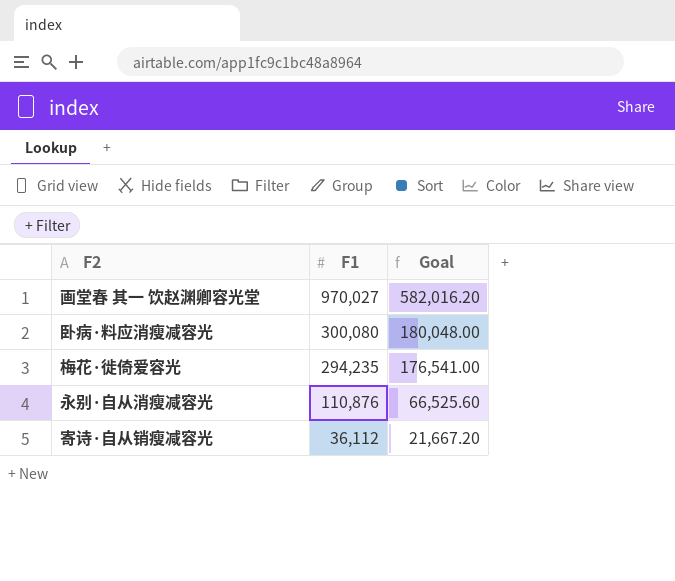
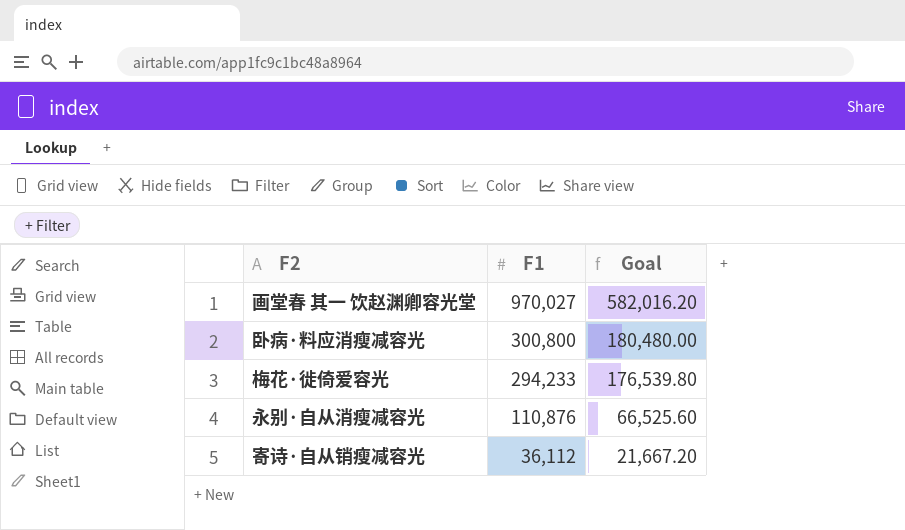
卧病·料应消瘦减容光 | F1: 300,080 -> 300,800
卧病·料应消瘦减容光 | Goal: 180,048.00 -> 180,480.00
梅花·徙倚爱容光 | F1: 294,235 -> 294,233
梅花·徙倚爱容光 | Goal: 176,541.00 -> 176,539.80

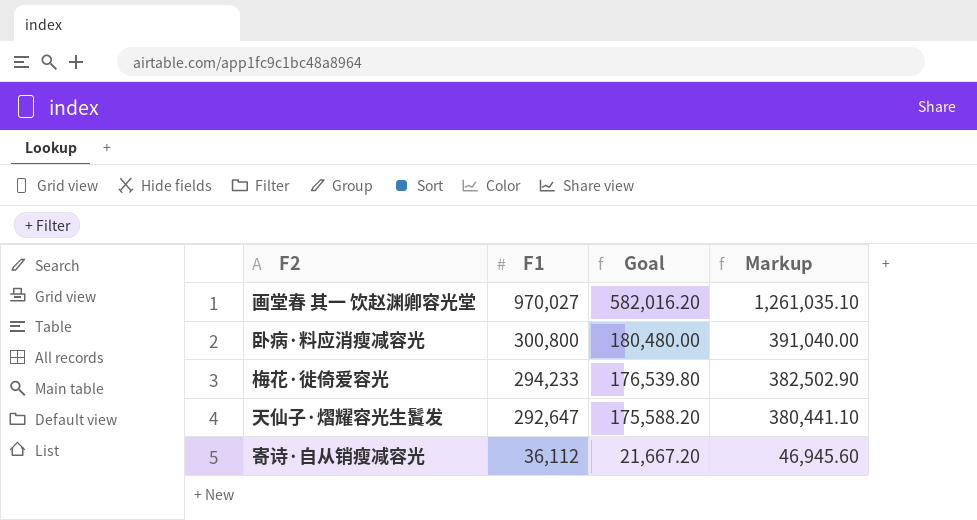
column Markup | formula: none -> [F1] * 1.3
row 永别·自从消瘦减容光: 110,876 | 66,525.60 -> none
row 天仙子·熠耀容光生鬒发: none -> 292,647 | 175,588.20 | 380,441.10

